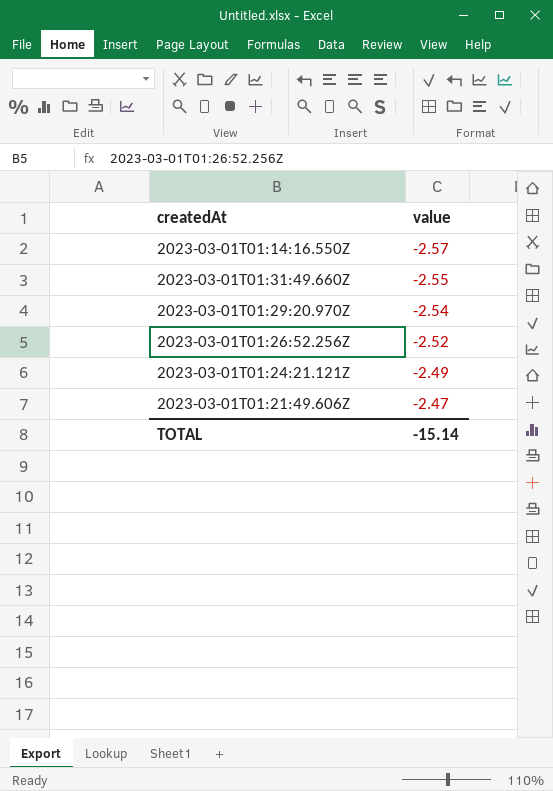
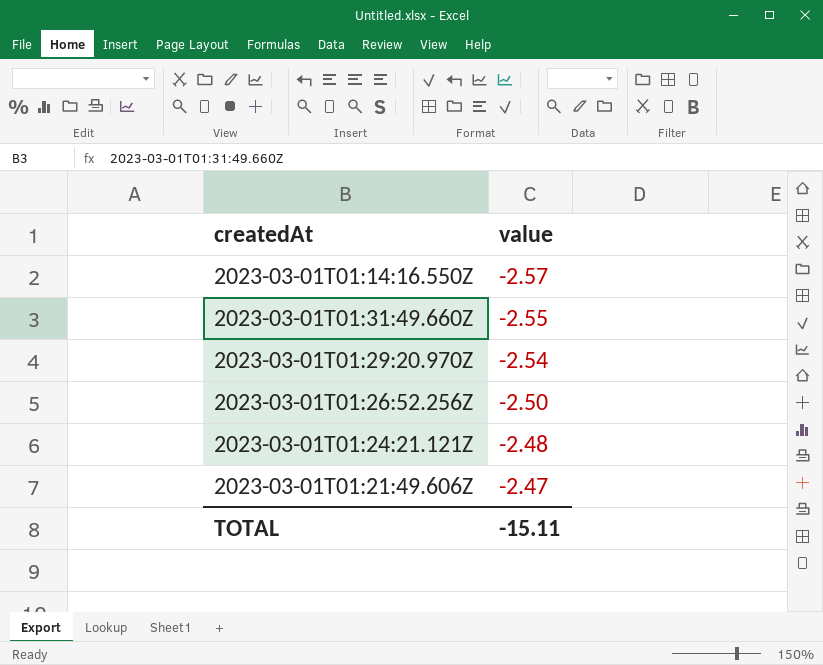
2023-03-01T01:26:52.256Z | value: -2.52 -> -2.50
2023-03-01T01:24:21.121Z | value: -2.49 -> -2.48
TOTAL | value: -15.14 -> -15.11

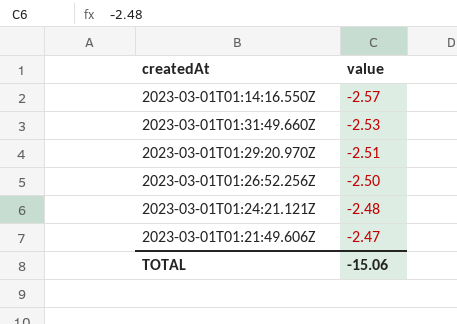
2023-03-01T01:31:49.660Z | value: -2.55 -> -2.53
2023-03-01T01:29:20.970Z | value: -2.54 -> -2.51
TOTAL | value: -15.11 -> -15.06

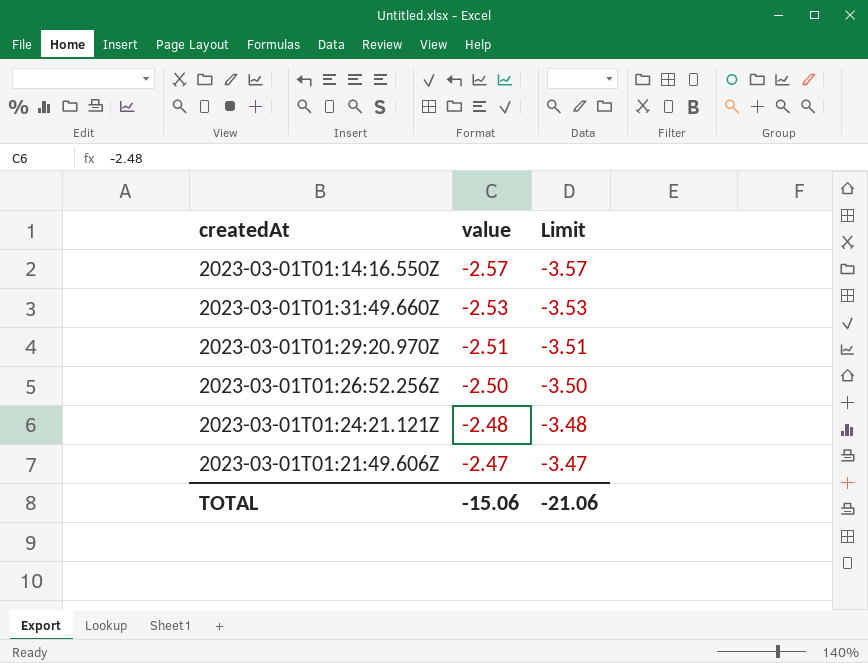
column Limit | formula: none -> [value] - 1

